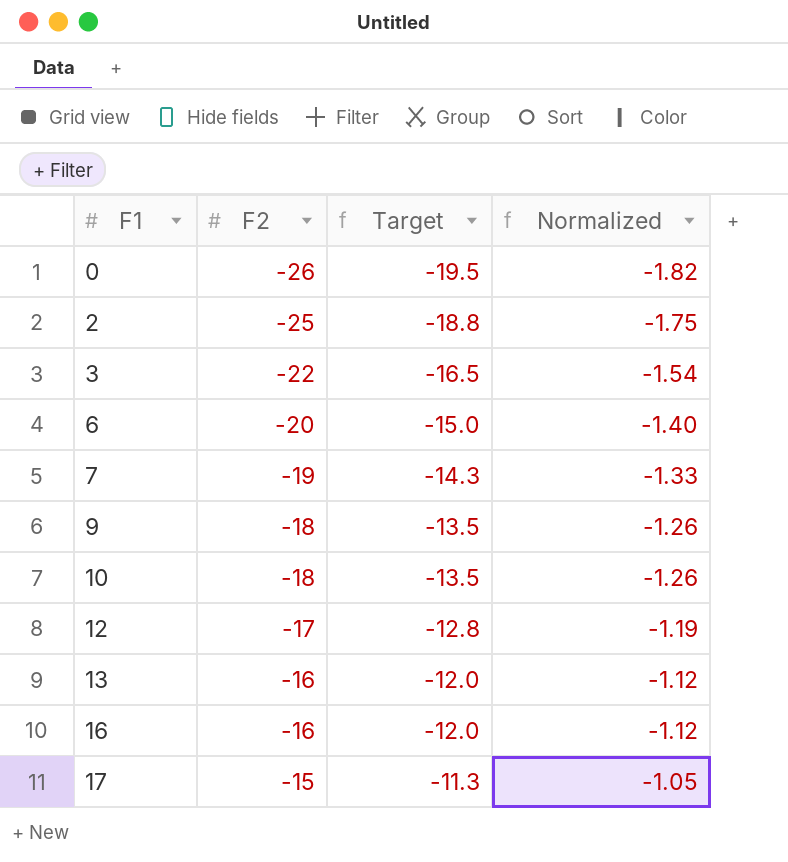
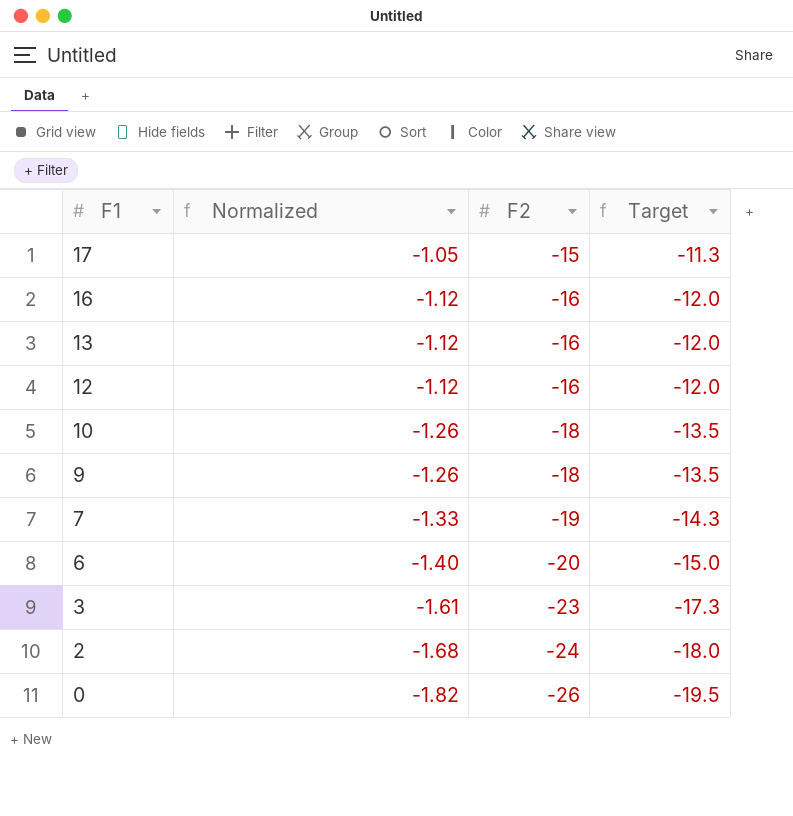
row order: F1 ascending -> F1 descending
column Normalized | position: 4 -> 2
12 | Normalized: -1.19 -> -1.12
12 | F2: -17 -> -16
12 | Target: -12.8 -> -12.0
3 | Normalized: -1.54 -> -1.61
3 | F2: -22 -> -23
3 | Target: -16.5 -> -17.3
2 | Normalized: -1.75 -> -1.68
2 | F2: -25 -> -24
2 | Target: -18.8 -> -18.0

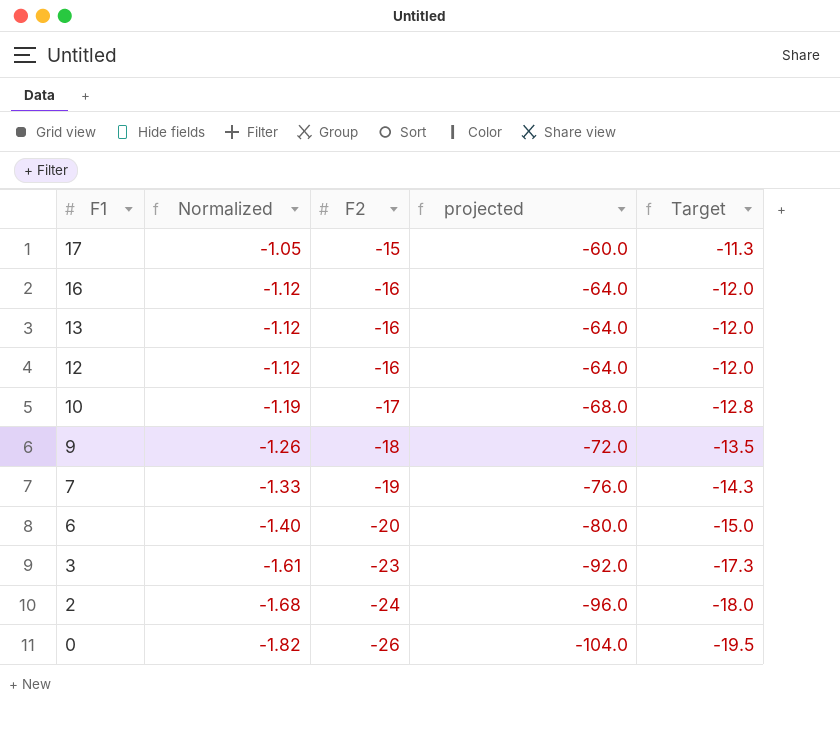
column projected | formula: none -> [F2] * 4
10 | Normalized: -1.26 -> -1.19
10 | F2: -18 -> -17
10 | Target: -13.5 -> -12.8

